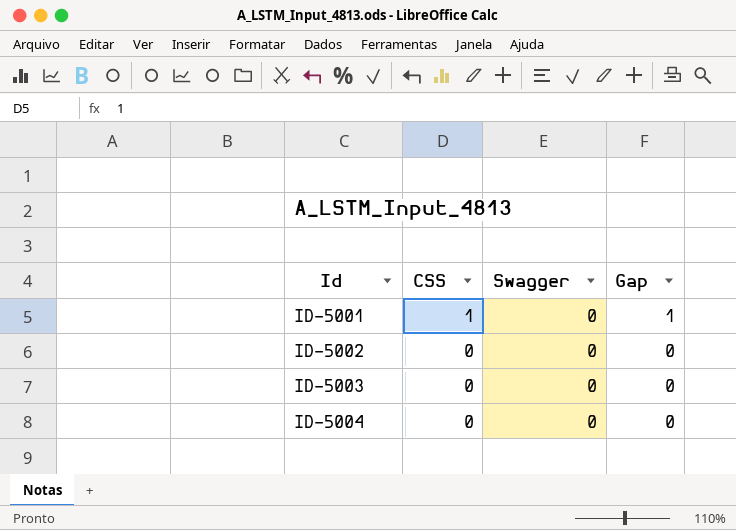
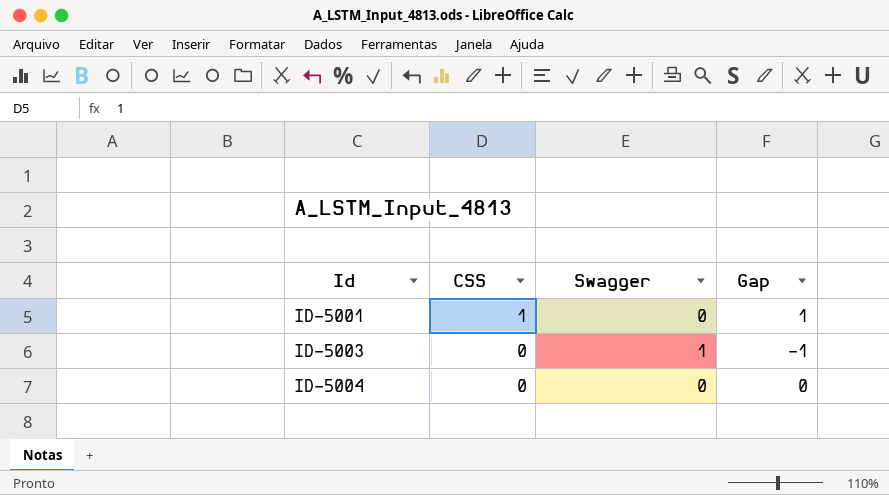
row ID-5002: 0 | 0 | 0 -> none
ID-5003 | Swagger: 0 -> 1
ID-5003 | Gap: 0 -> -1

